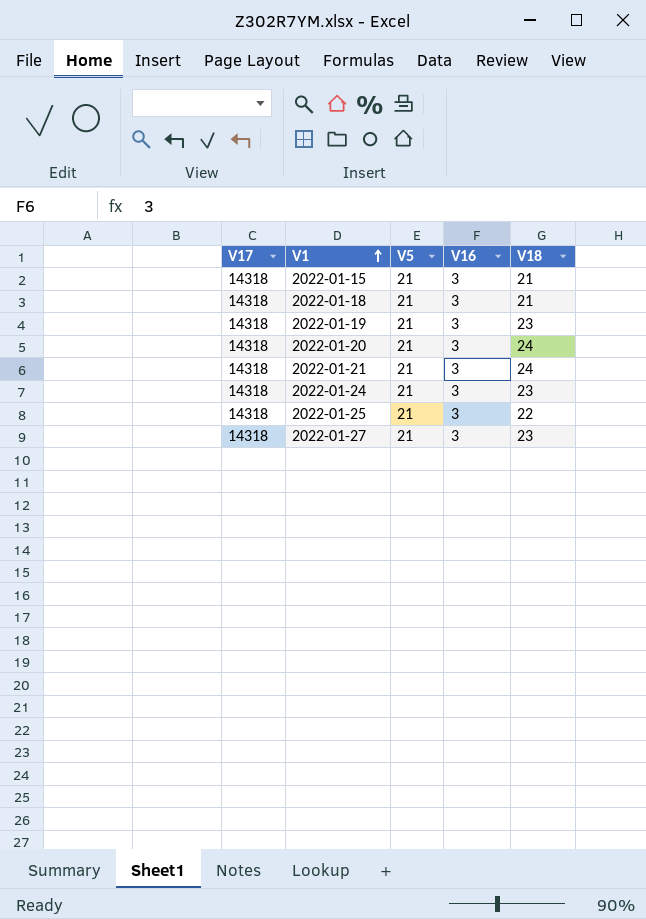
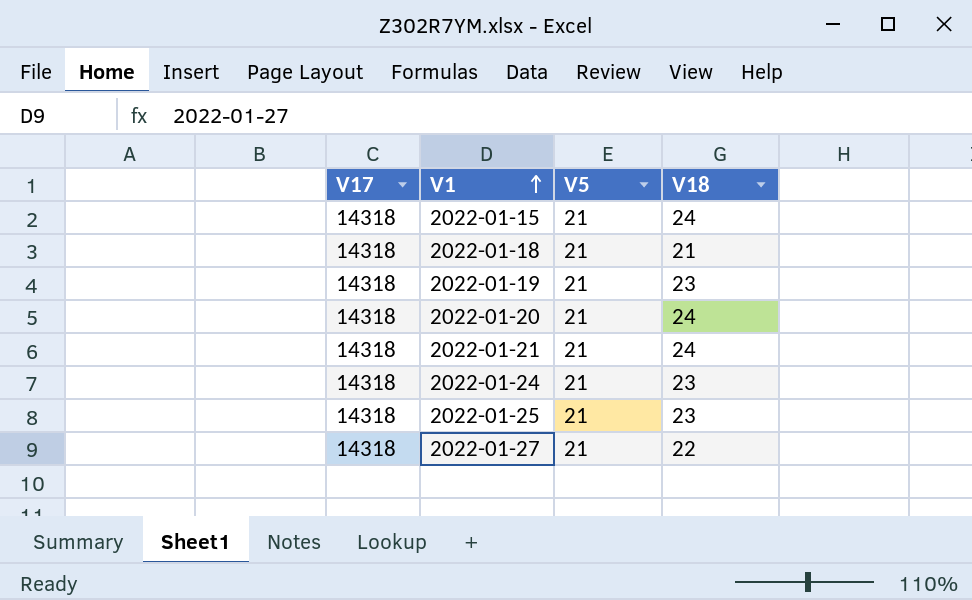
column V16 | position: 4 -> none
2022-01-15 | V18: 21 -> 24
2022-01-25 | V18: 22 -> 23
2022-01-27 | V18: 23 -> 22

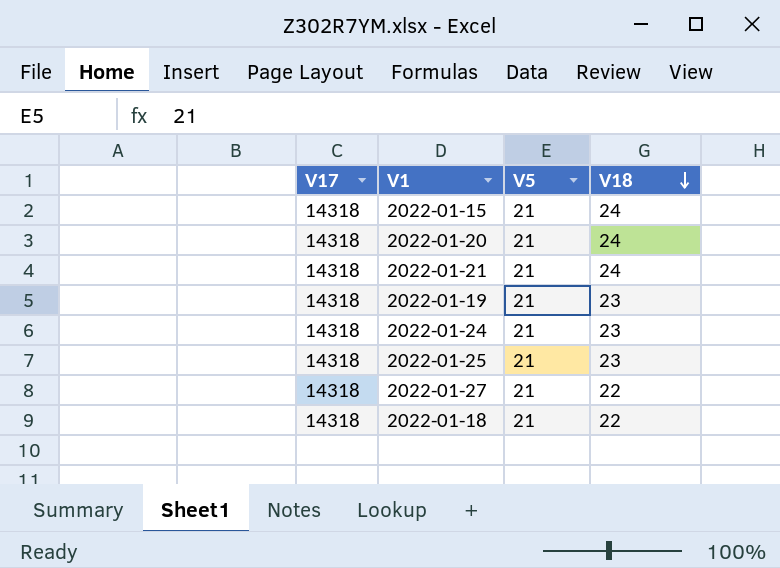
row order: V1 ascending -> V18 descending
2022-01-18 | V18: 21 -> 22

